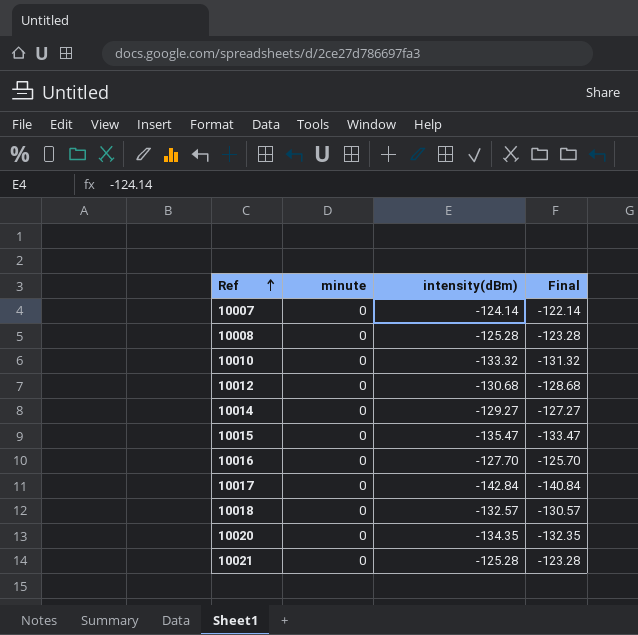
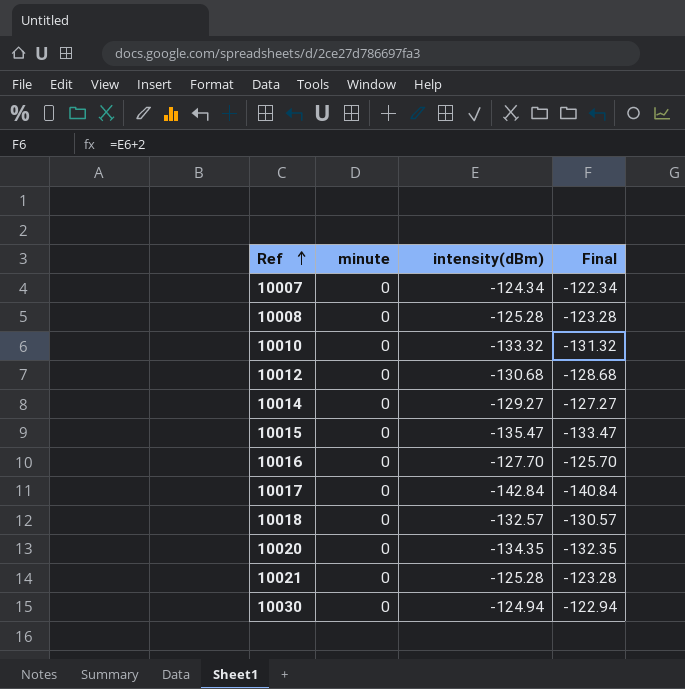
10007 | intensity(dBm): -124.14 -> -124.34
10007 | Final: -122.14 -> -122.34
row 10030: none -> 0 | -124.94 | -122.94

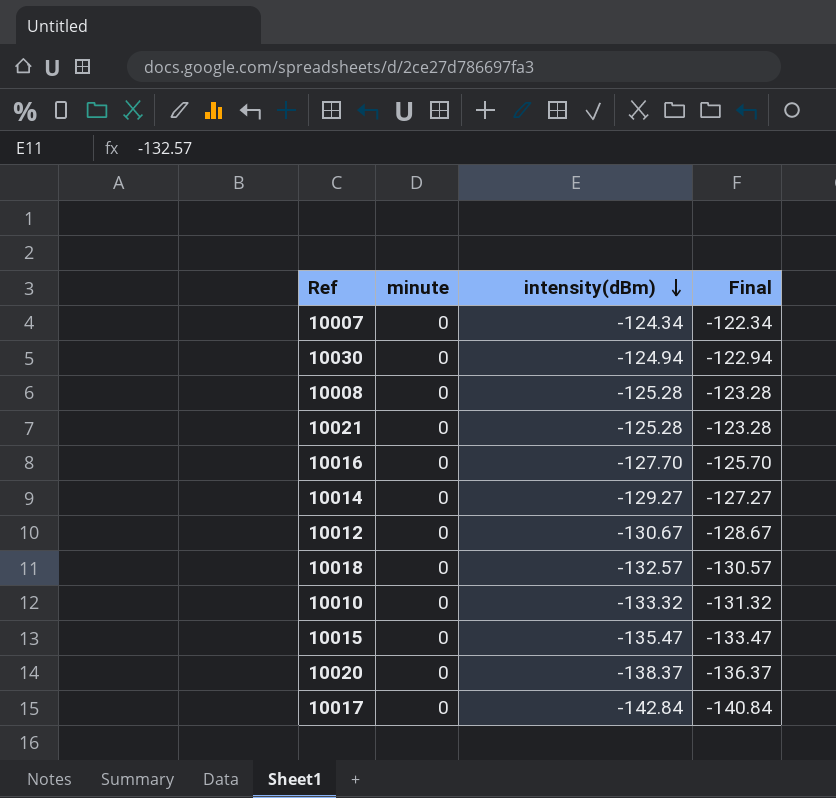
row order: Ref ascending -> intensity(dBm) descending
10012 | intensity(dBm): -130.68 -> -130.67
10012 | Final: -128.68 -> -128.67
10020 | intensity(dBm): -134.35 -> -138.37
10020 | Final: -132.35 -> -136.37

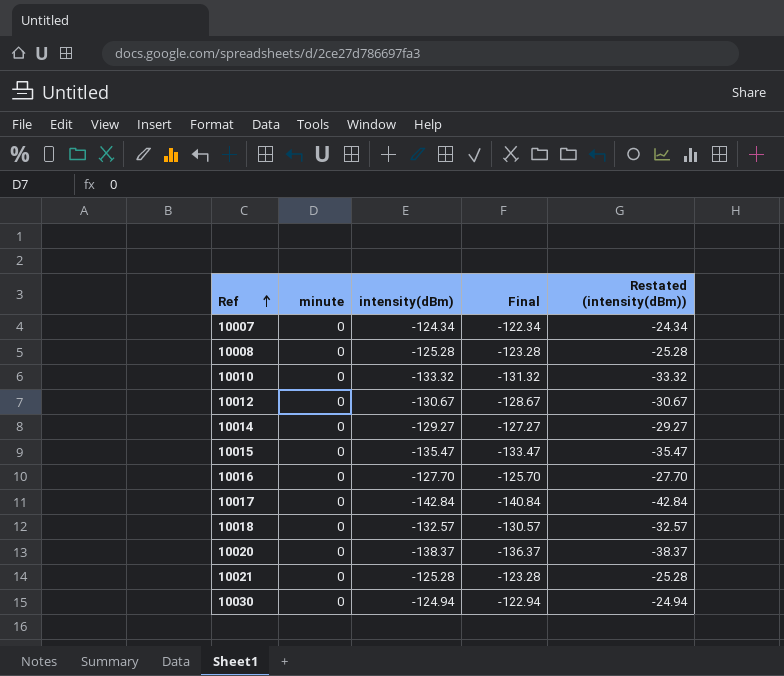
row order: intensity(dBm) descending -> Ref ascending
column Restated (intensity(dBm)) | formula: none -> [intensity(dBm)] + 100

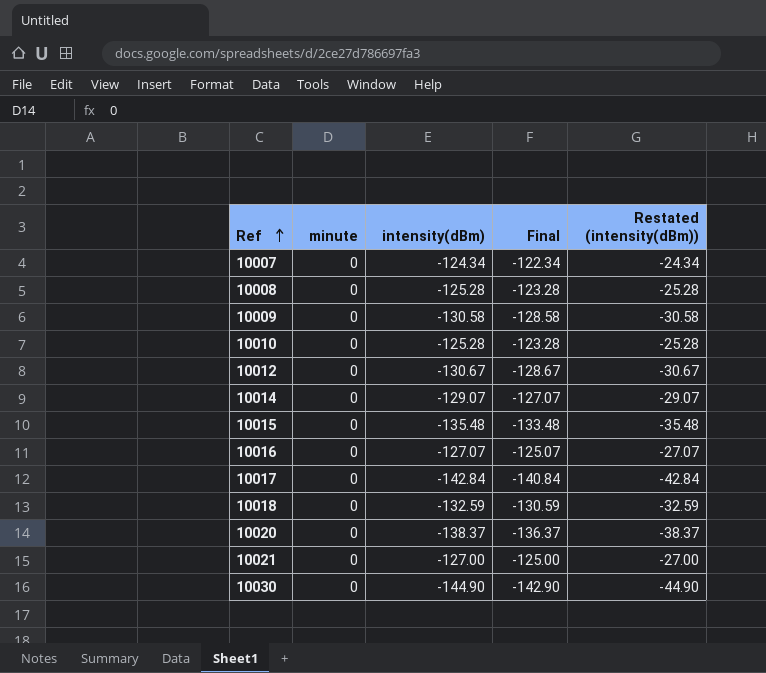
row 10009: none -> 0 | -130.58 | -128.58 | -30.58
10010 | intensity(dBm): -133.32 -> -125.28
10010 | Final: -131.32 -> -123.28
10010 | Restated (intensity(dBm)): -33.32 -> -25.28
10014 | intensity(dBm): -129.27 -> -129.07
10014 | Final: -127.27 -> -127.07
10014 | Restated (intensity(dBm)): -29.27 -> -29.07
10015 | intensity(dBm): -135.47 -> -135.48
10015 | Final: -133.47 -> -133.48
10015 | Restated (intensity(dBm)): -35.47 -> -35.48
10016 | intensity(dBm): -127.70 -> -127.07
10016 | Final: -125.70 -> -125.07
10016 | Restated (intensity(dBm)): -27.70 -> -27.07
10018 | intensity(dBm): -132.57 -> -132.59
10018 | Final: -130.57 -> -130.59
10018 | Restated (intensity(dBm)): -32.57 -> -32.59
10021 | intensity(dBm): -125.28 -> -127.00
10021 | Final: -123.28 -> -125.00
10021 | Restated (intensity(dBm)): -25.28 -> -27.00
10030 | intensity(dBm): -124.94 -> -144.90
10030 | Final: -122.94 -> -142.90
10030 | Restated (intensity(dBm)): -24.94 -> -44.90

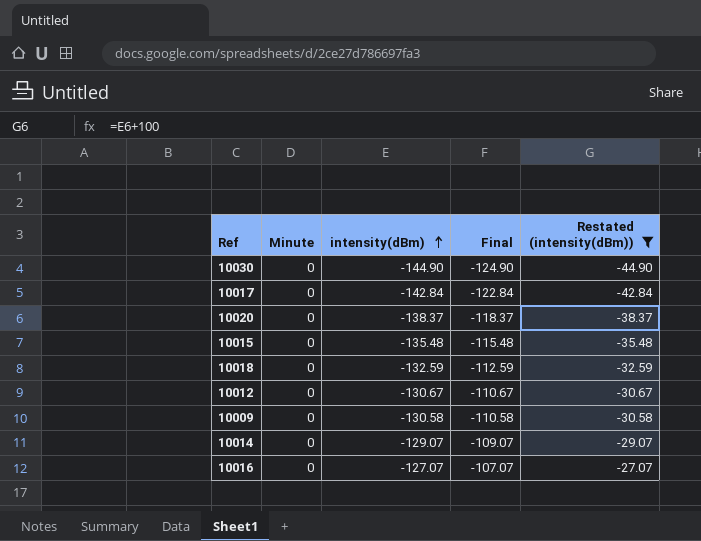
filter: none -> Restated (intensity(dBm)) <= -27.07
row order: Ref ascending -> intensity(dBm) ascending
column name: minute -> Minute
column Final | formula: [intensity(dBm)] + 2 -> [intensity(dBm)] + 20

